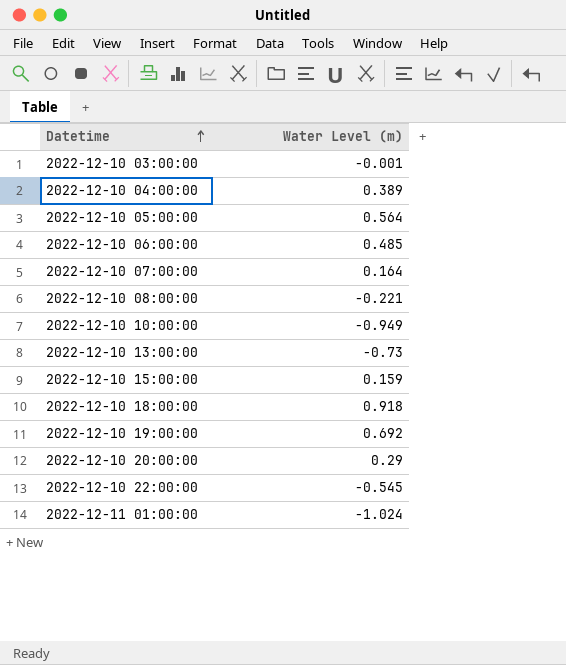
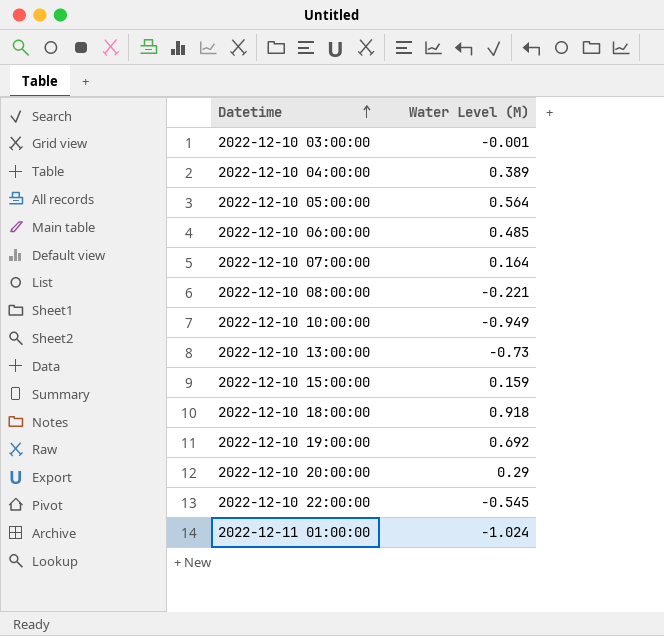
column name: Water Level (m) -> Water Level (M)

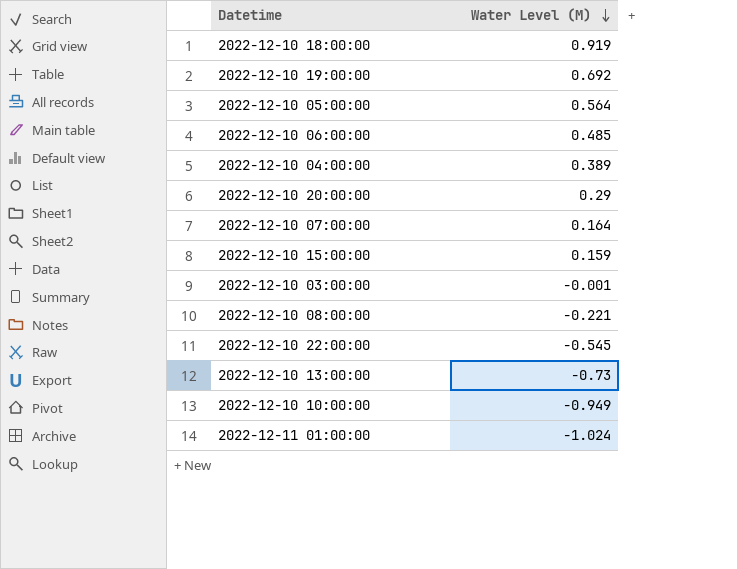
row order: Datetime ascending -> Water Level (M) descending
2022-12-10 18:00:00 | Water Level (M): 0.918 -> 0.919

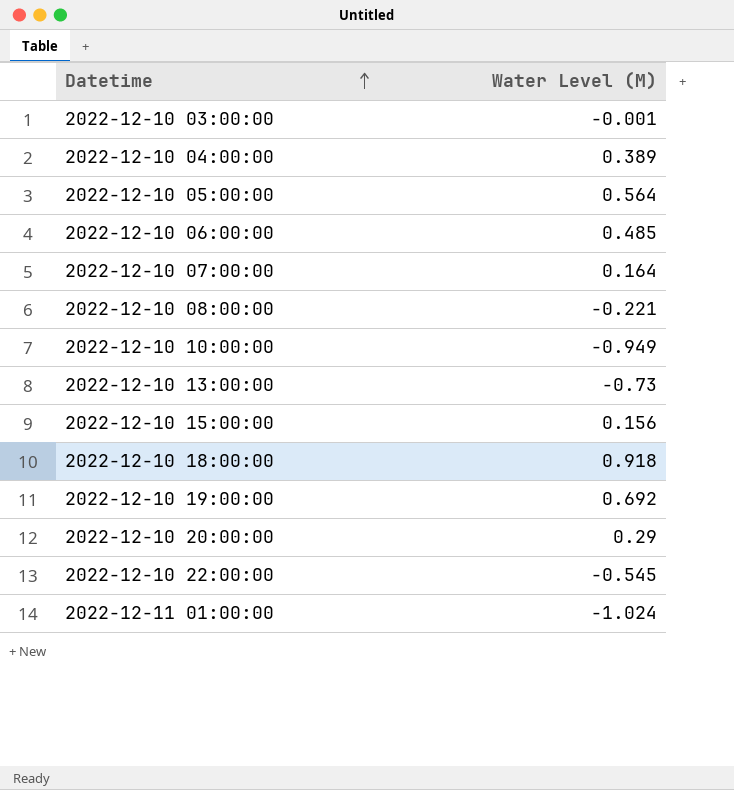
row order: Water Level (M) descending -> Datetime ascending
2022-12-10 15:00:00 | Water Level (M): 0.159 -> 0.156
2022-12-10 18:00:00 | Water Level (M): 0.919 -> 0.918

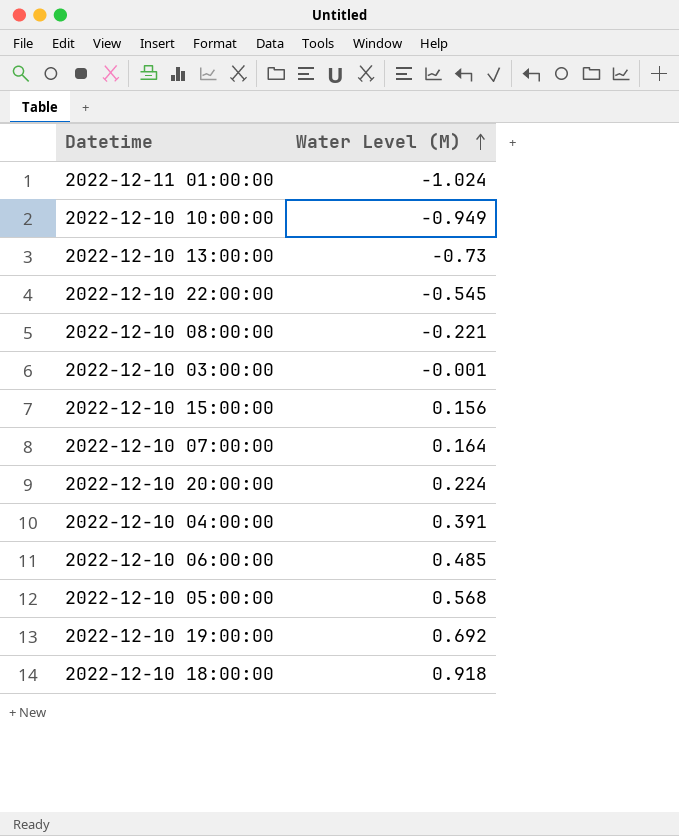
row order: Datetime ascending -> Water Level (M) ascending
2022-12-10 20:00:00 | Water Level (M): 0.29 -> 0.224
2022-12-10 04:00:00 | Water Level (M): 0.389 -> 0.391
2022-12-10 05:00:00 | Water Level (M): 0.564 -> 0.568

